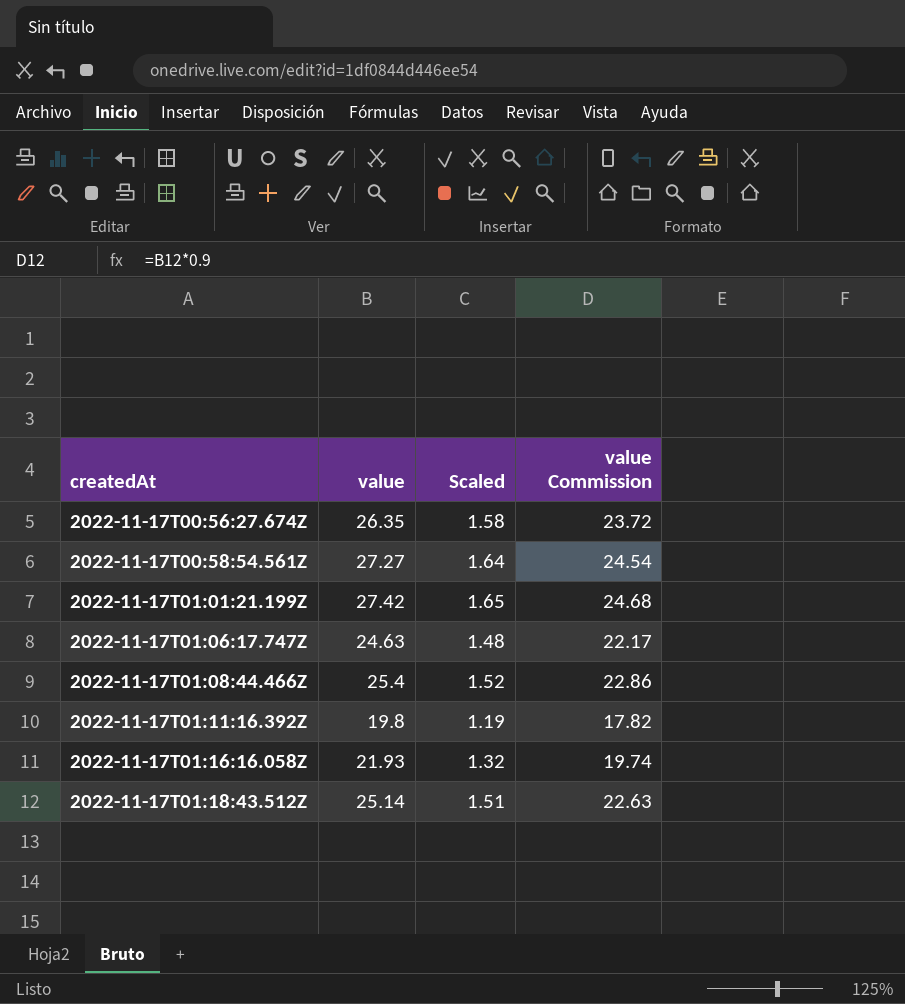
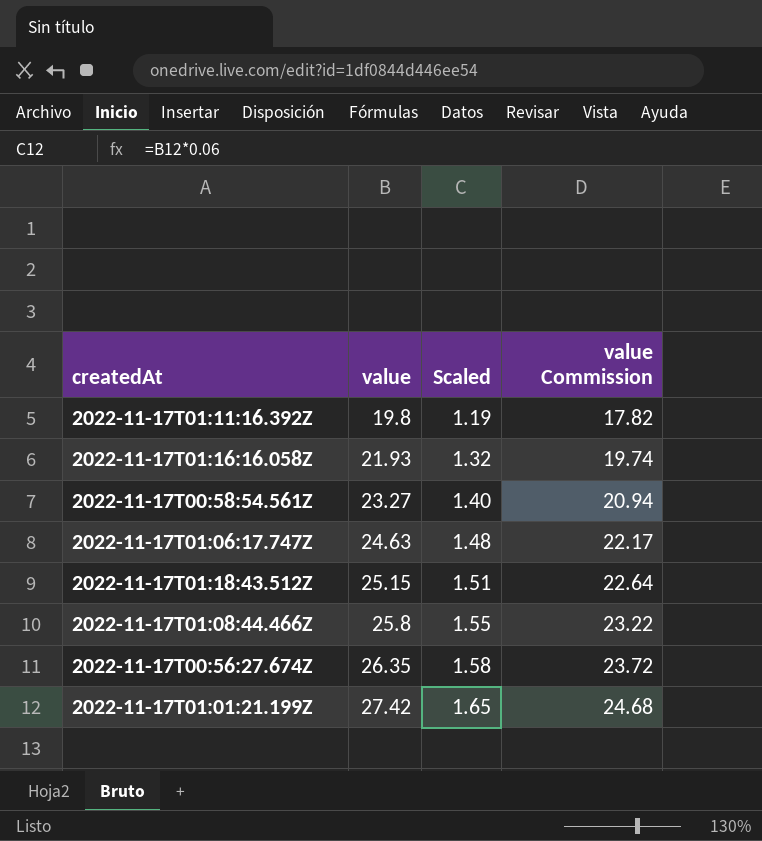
row order: createdAt ascending -> value ascending
2022-11-17T00:58:54.561Z | value: 27.27 -> 23.27
2022-11-17T00:58:54.561Z | Scaled: 1.64 -> 1.40
2022-11-17T00:58:54.561Z | value Commission: 24.54 -> 20.94
2022-11-17T01:18:43.512Z | value: 25.14 -> 25.15
2022-11-17T01:18:43.512Z | value Commission: 22.63 -> 22.64
2022-11-17T01:08:44.466Z | value: 25.4 -> 25.8
2022-11-17T01:08:44.466Z | Scaled: 1.52 -> 1.55
2022-11-17T01:08:44.466Z | value Commission: 22.86 -> 23.22

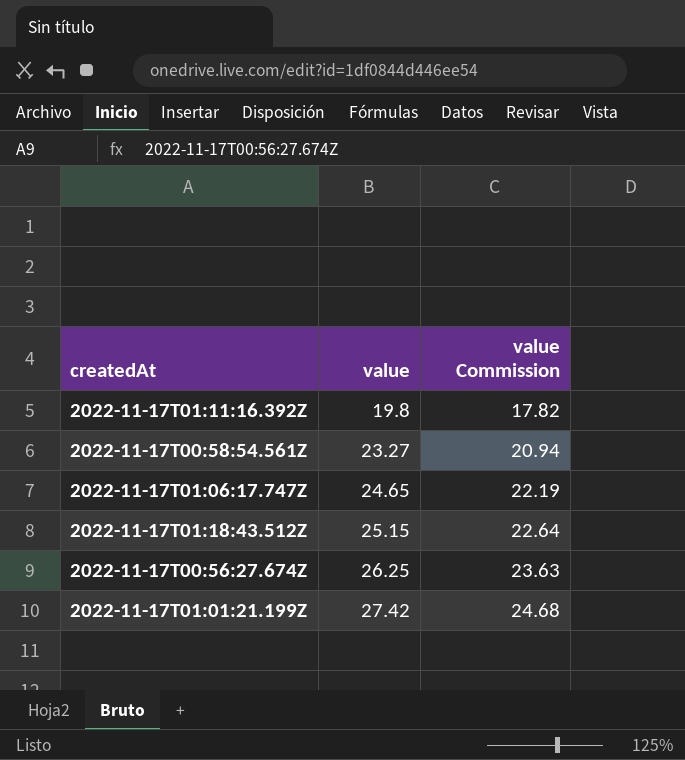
column Scaled | formula: [value] * 0.06 -> none
row 2022-11-17T01:16:16.058Z: 21.93 | 1.32 | 19.74 -> none
row 2022-11-17T01:08:44.466Z: 25.8 | 1.55 | 23.22 -> none
2022-11-17T01:06:17.747Z | value: 24.63 -> 24.65
2022-11-17T01:06:17.747Z | value Commission: 22.17 -> 22.19
2022-11-17T00:56:27.674Z | value: 26.35 -> 26.25
2022-11-17T00:56:27.674Z | value Commission: 23.72 -> 23.63

